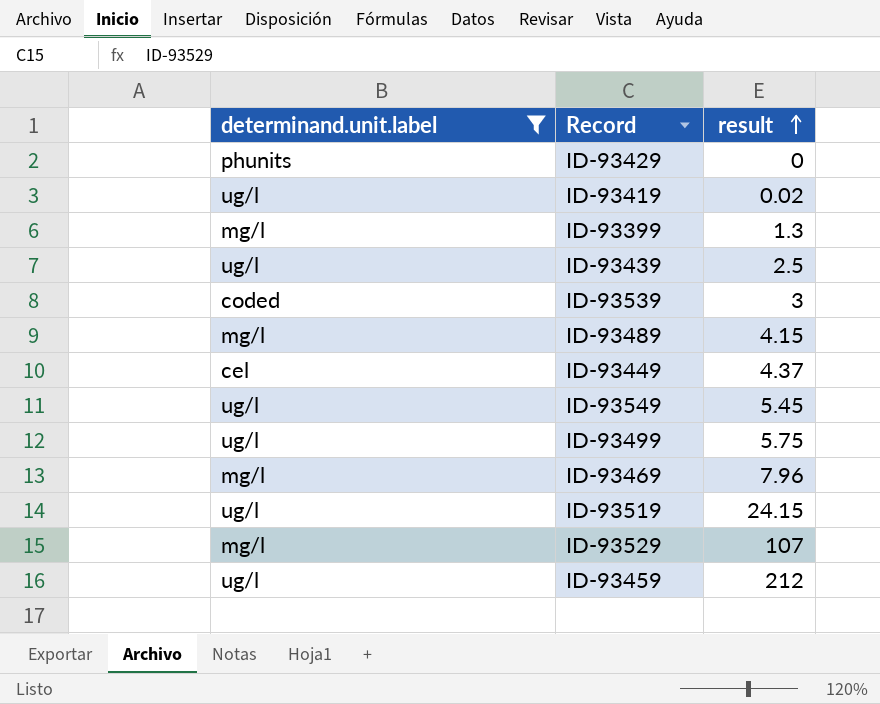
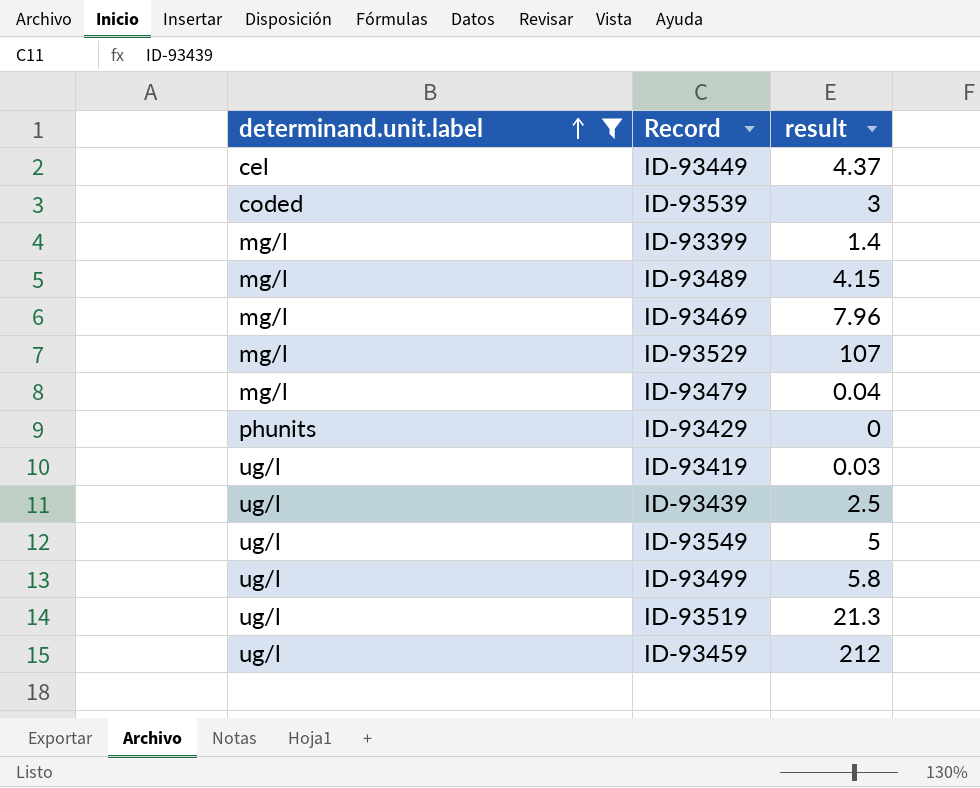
row order: result ascending -> determinand.unit.label ascending
ID-93399 | result: 1.3 -> 1.4
row ID-93479: none -> mg/l | 0.04
ID-93419 | result: 0.02 -> 0.03
ID-93549 | result: 5.45 -> 5
ID-93499 | result: 5.75 -> 5.8
ID-93519 | result: 24.15 -> 21.3

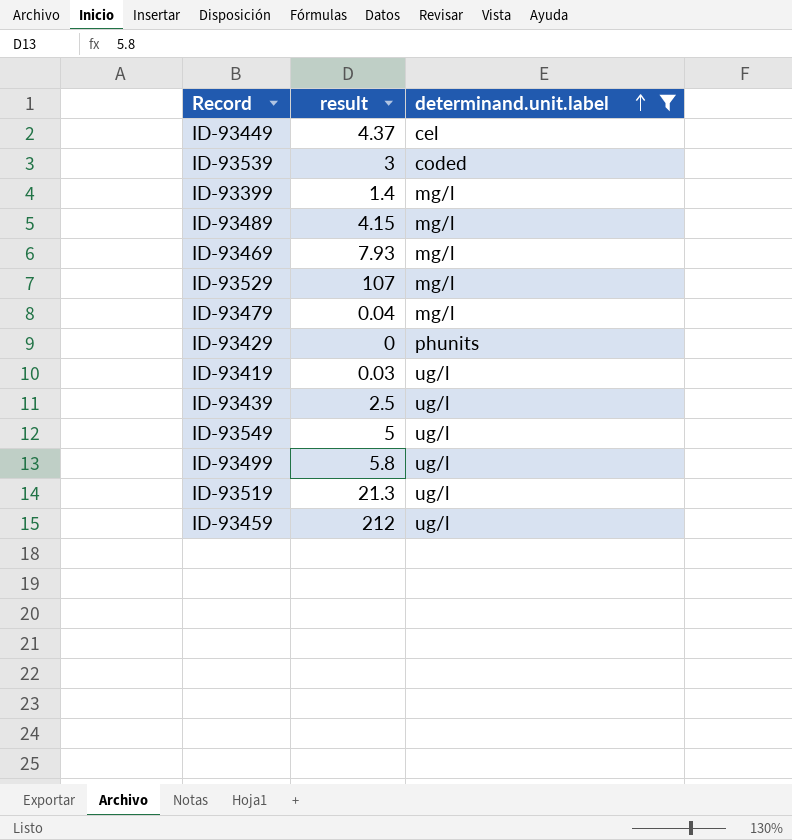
column determinand.unit.label | position: 1 -> 3
ID-93469 | result: 7.96 -> 7.93

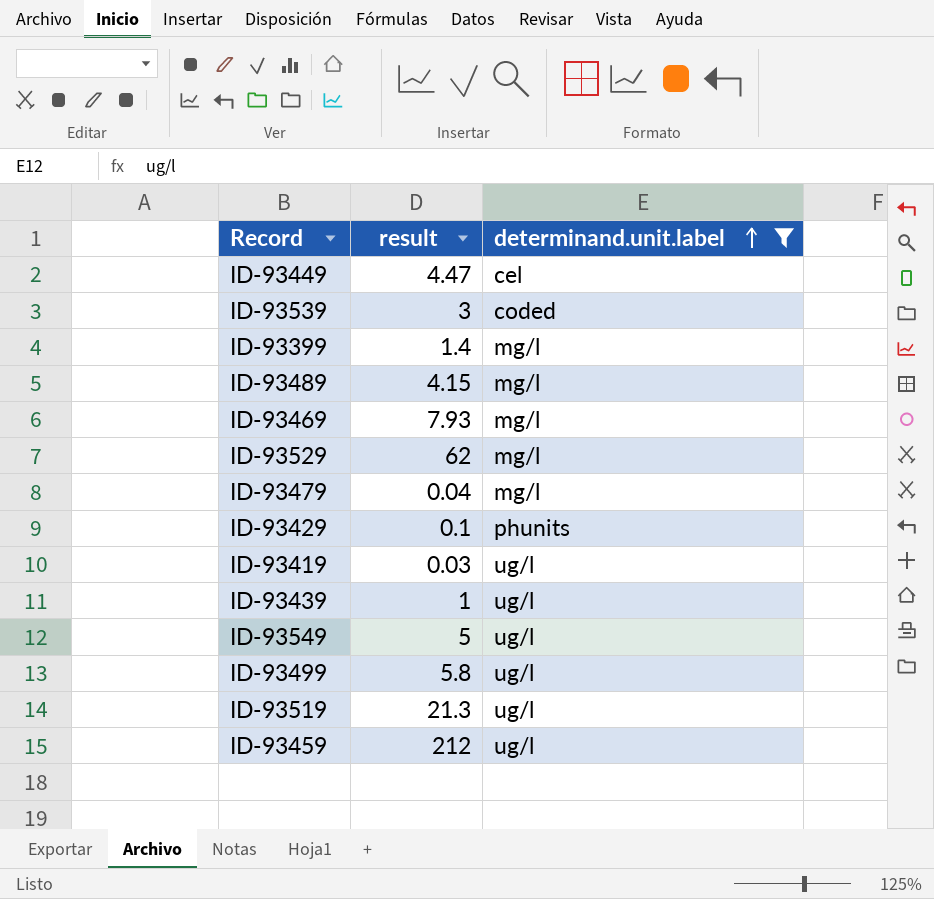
ID-93449 | result: 4.37 -> 4.47
ID-93529 | result: 107 -> 62
ID-93429 | result: 0 -> 0.1
ID-93439 | result: 2.5 -> 1

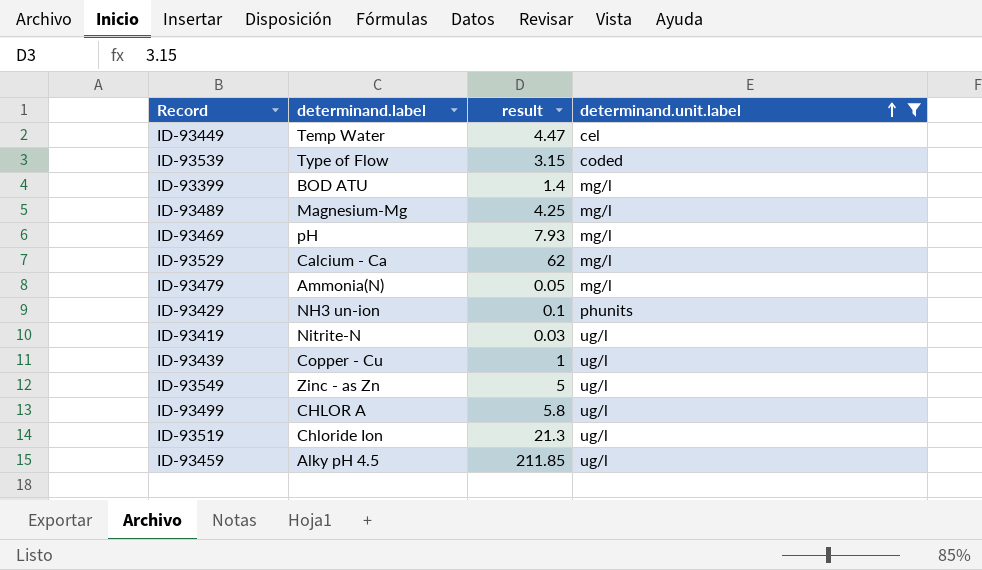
column determinand.label | position: none -> 2
ID-93539 | result: 3 -> 3.15
ID-93489 | result: 4.15 -> 4.25
ID-93479 | result: 0.04 -> 0.05
ID-93459 | result: 212 -> 211.85

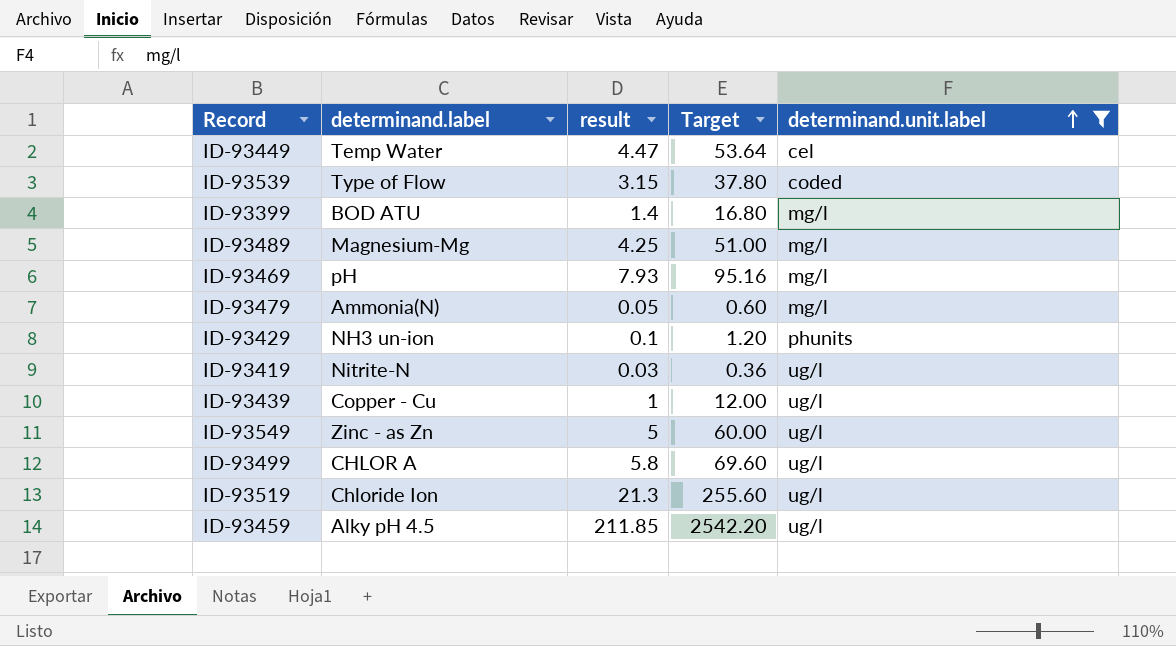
column Target | formula: none -> [result] * 12
row ID-93529: Calcium - Ca | 62 | mg/l -> none

